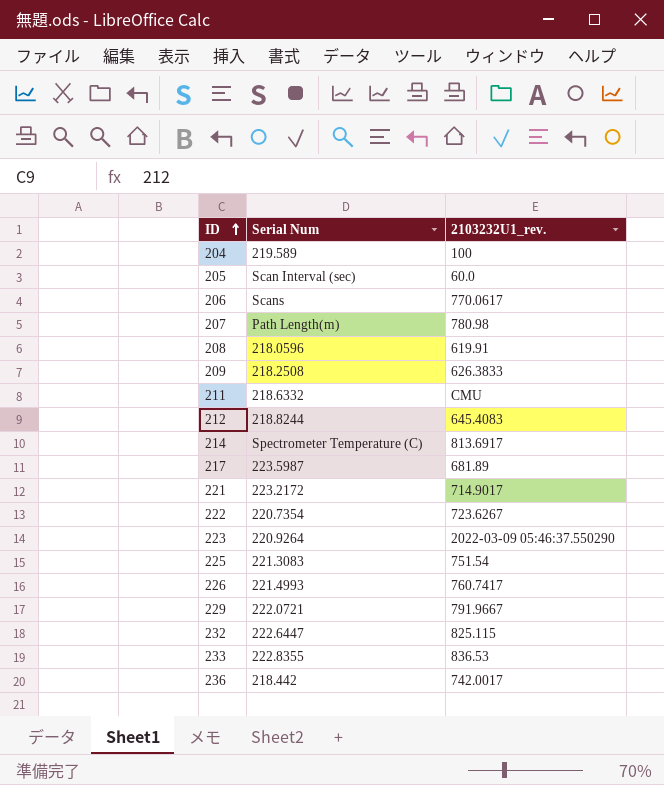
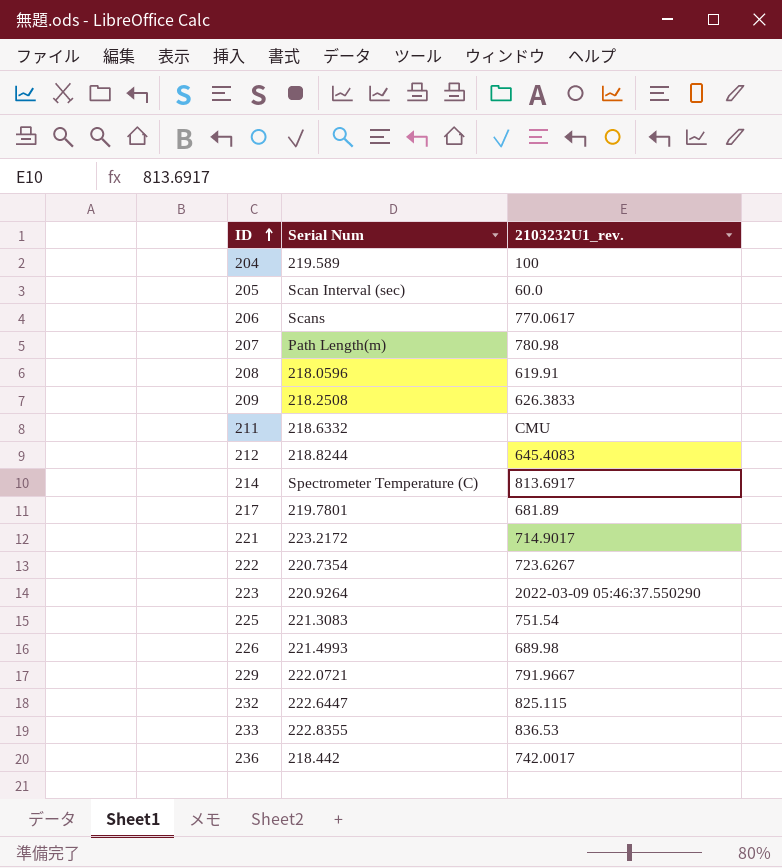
217 | Serial Num: 223.5987 -> 219.7801
226 | 2103232U1_rev.: 760.7417 -> 689.98

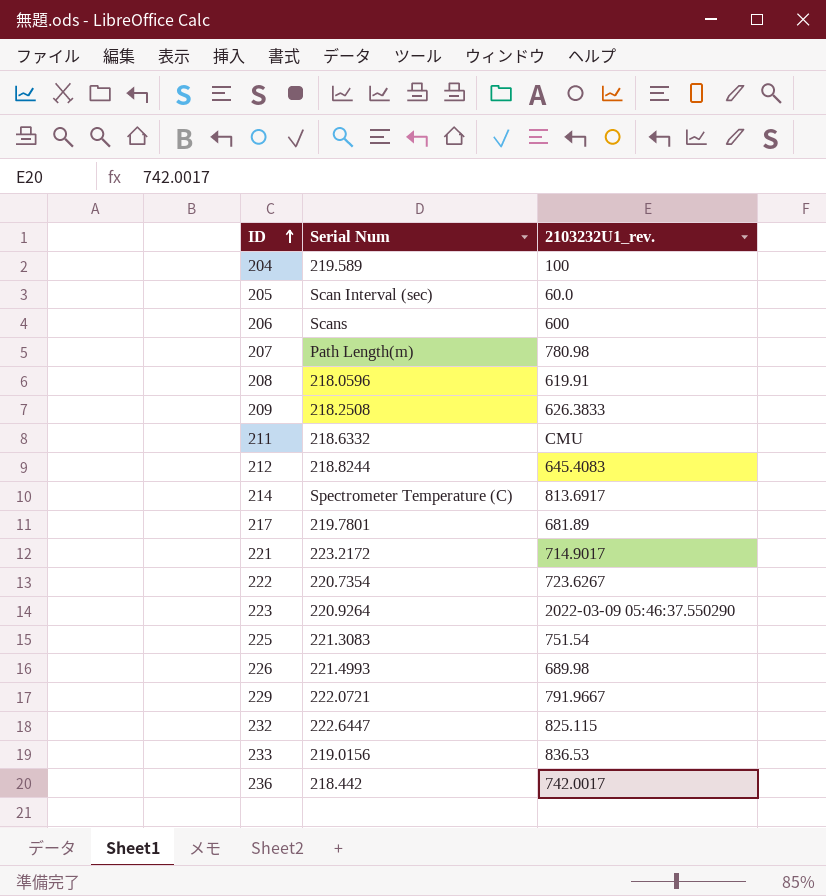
206 | 2103232U1_rev.: 770.0617 -> 600
233 | Serial Num: 222.8355 -> 219.0156

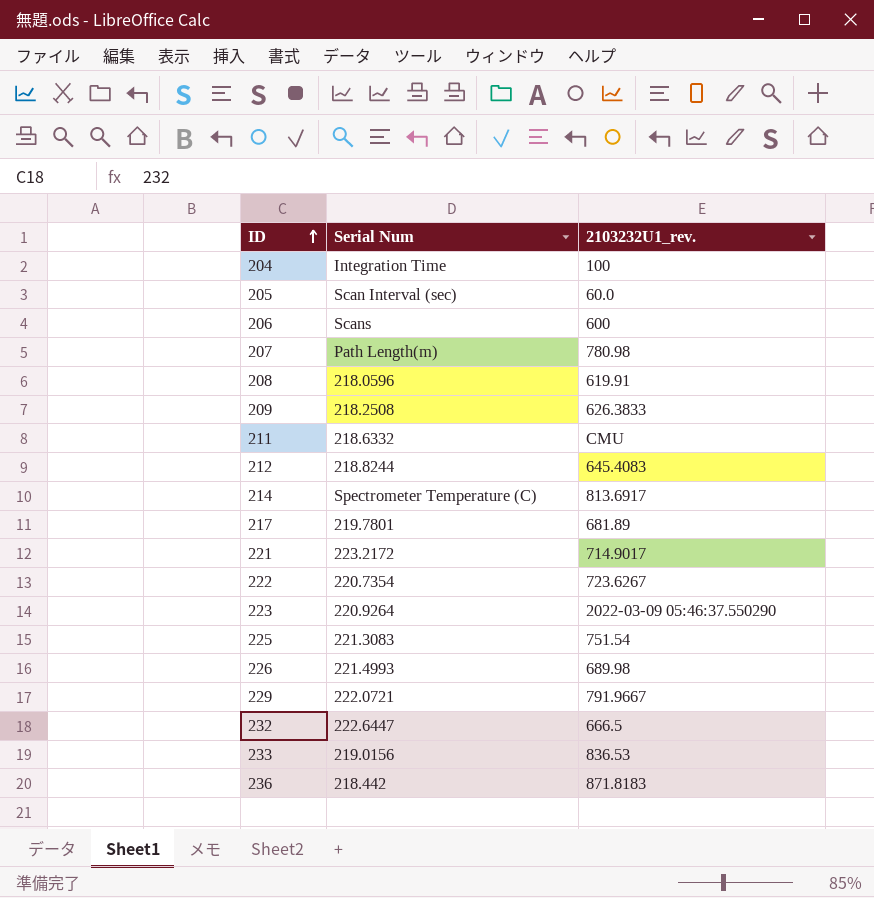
204 | Serial Num: 219.589 -> Integration Time
232 | 2103232U1_rev.: 825.115 -> 666.5
236 | 2103232U1_rev.: 742.0017 -> 871.8183

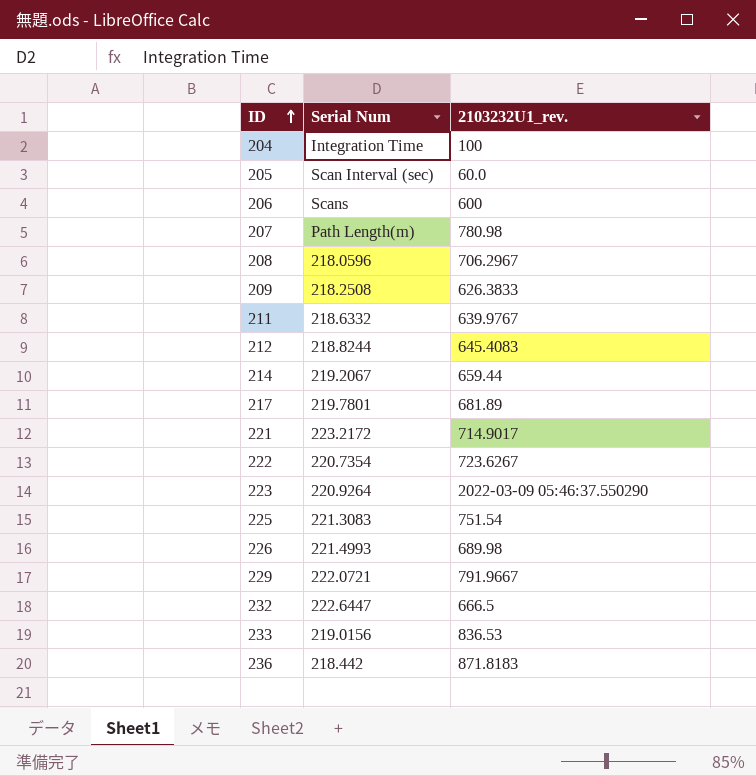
208 | 2103232U1_rev.: 619.91 -> 706.2967
211 | 2103232U1_rev.: CMU -> 639.9767
214 | Serial Num: Spectrometer Temperature (C) -> 219.2067
214 | 2103232U1_rev.: 813.6917 -> 659.44

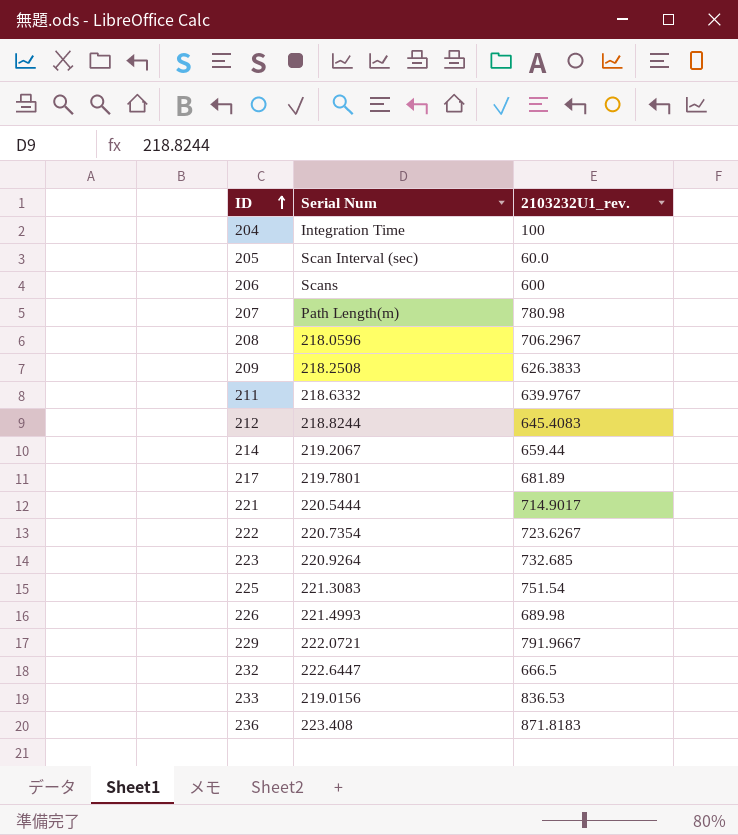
221 | Serial Num: 223.2172 -> 220.5444
223 | 2103232U1_rev.: 2022-03-09 05:46:37.550290 -> 732.685
236 | Serial Num: 218.442 -> 223.408

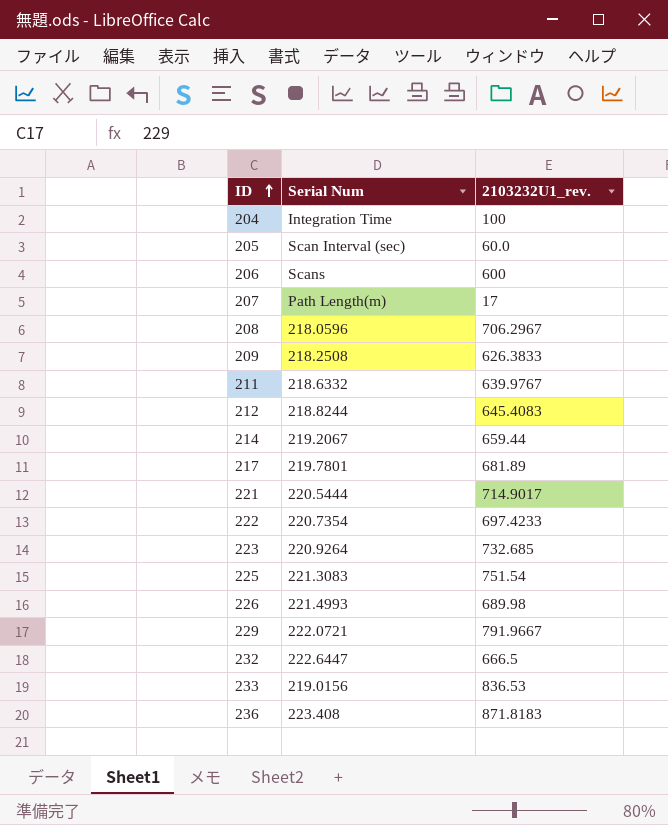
207 | 2103232U1_rev.: 780.98 -> 17
222 | 2103232U1_rev.: 723.6267 -> 697.4233

